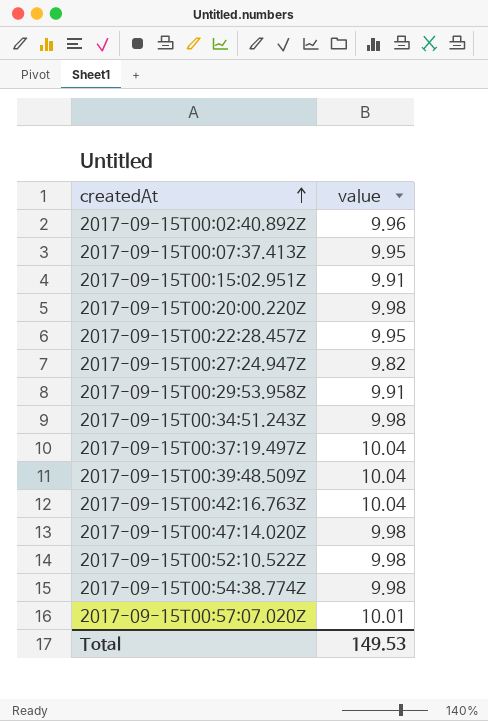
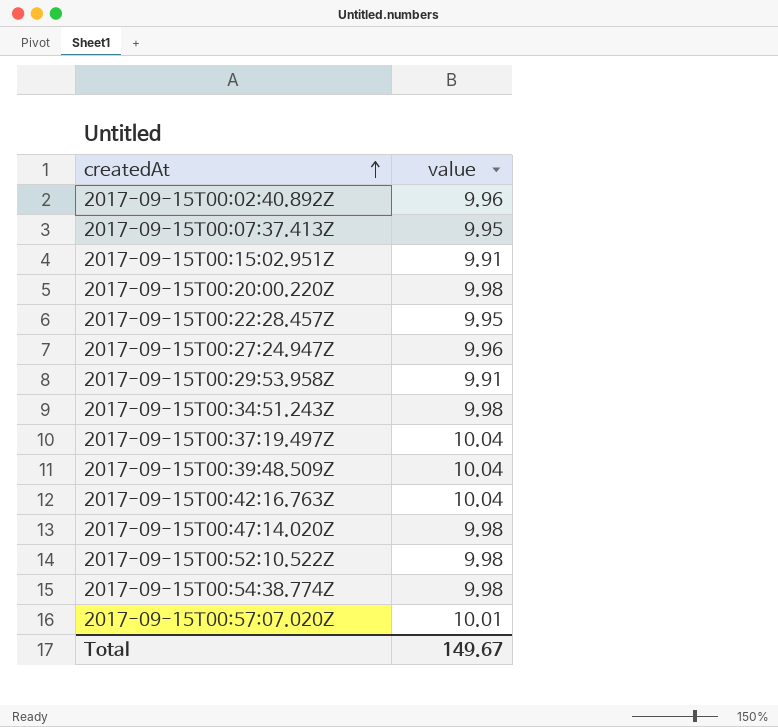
2017-09-15T00:27:24.947Z | value: 9.82 -> 9.96
Total | value: 149.53 -> 149.67

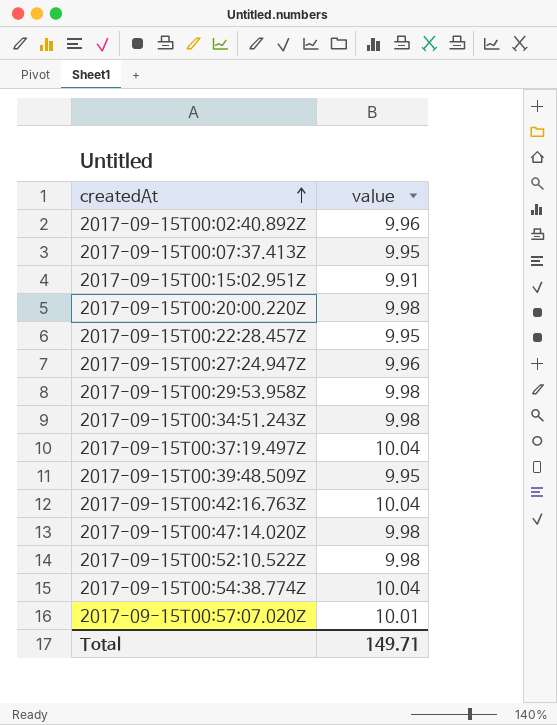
2017-09-15T00:29:53.958Z | value: 9.91 -> 9.98
2017-09-15T00:39:48.509Z | value: 10.04 -> 9.95
2017-09-15T00:54:38.774Z | value: 9.98 -> 10.04
Total | value: 149.67 -> 149.71

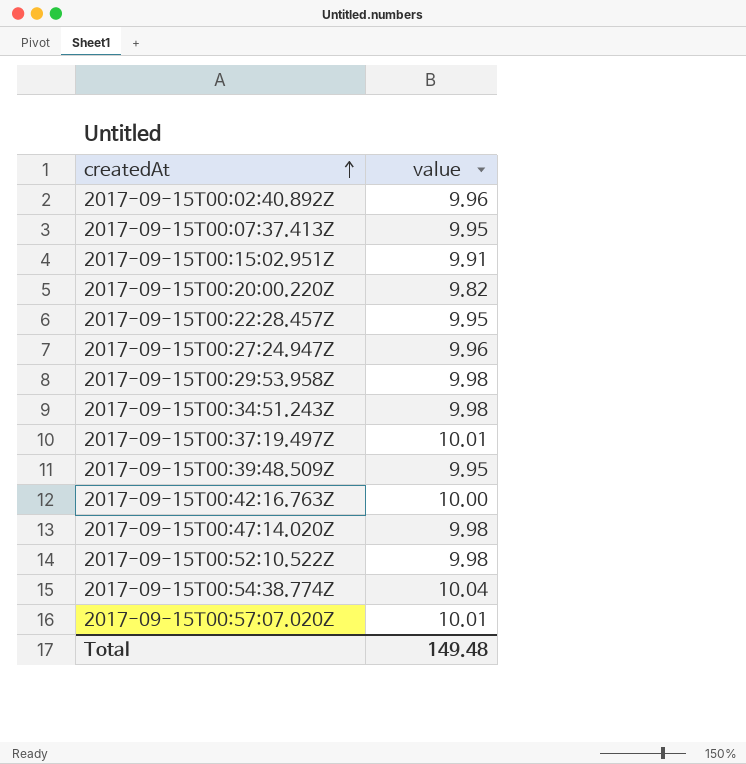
2017-09-15T00:20:00.220Z | value: 9.98 -> 9.82
2017-09-15T00:37:19.497Z | value: 10.04 -> 10.01
2017-09-15T00:42:16.763Z | value: 10.04 -> 10.00
Total | value: 149.71 -> 149.48

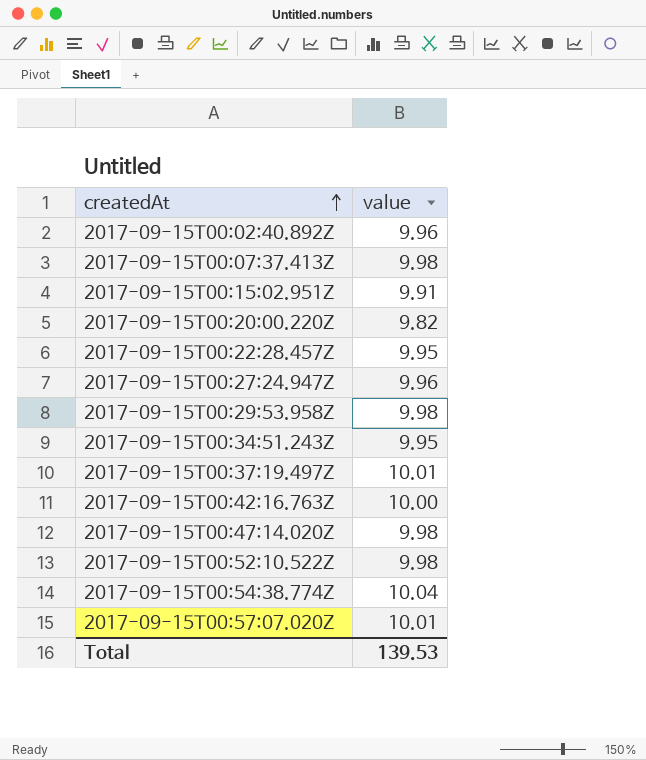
row 2017-09-15T00:39:48.509Z: 9.95 -> none
2017-09-15T00:07:37.413Z | value: 9.95 -> 9.98
2017-09-15T00:34:51.243Z | value: 9.98 -> 9.95
Total | value: 149.48 -> 139.53

